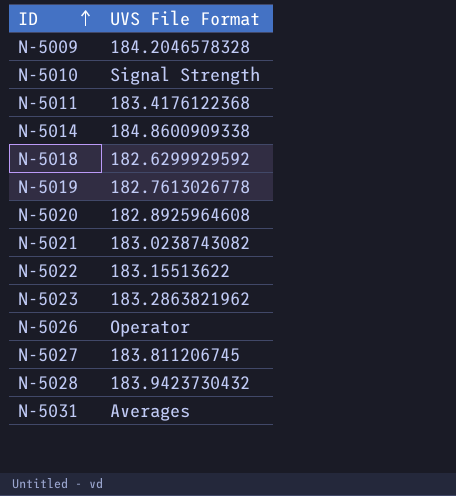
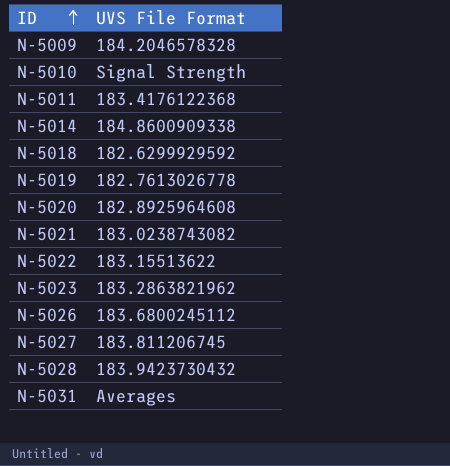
N-5026 | UVS File Format: Operator -> 183.6800245112

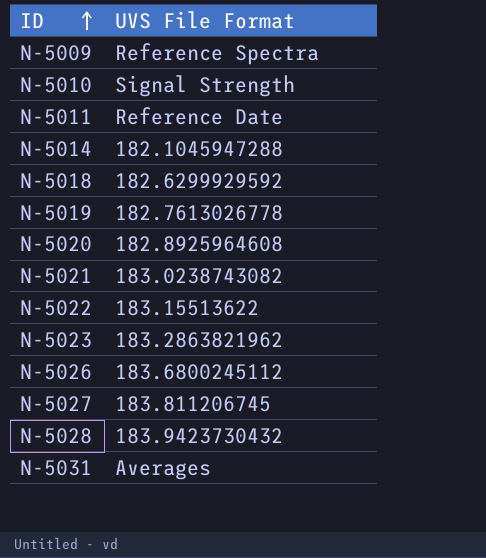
N-5009 | UVS File Format: 184.2046578328 -> Reference Spectra
N-5011 | UVS File Format: 183.4176122368 -> Reference Date
N-5014 | UVS File Format: 184.8600909338 -> 182.1045947288

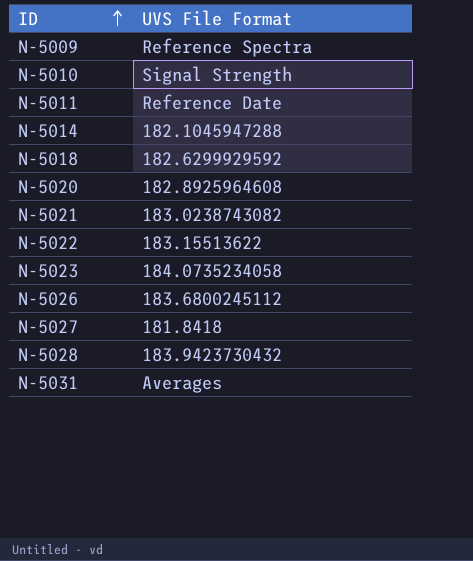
row N-5019: 182.7613026778 -> none
N-5023 | UVS File Format: 183.2863821962 -> 184.0735234058
N-5027 | UVS File Format: 183.811206745 -> 181.8418

